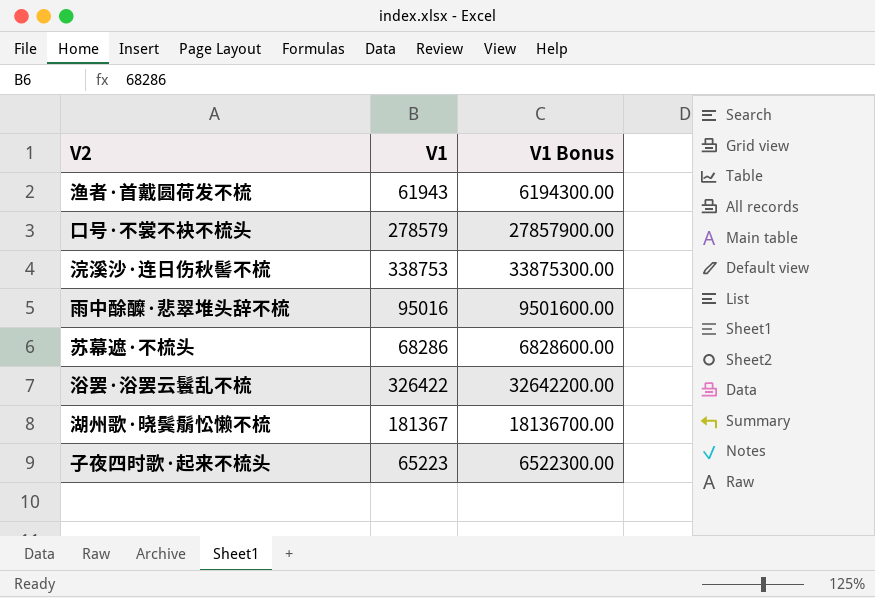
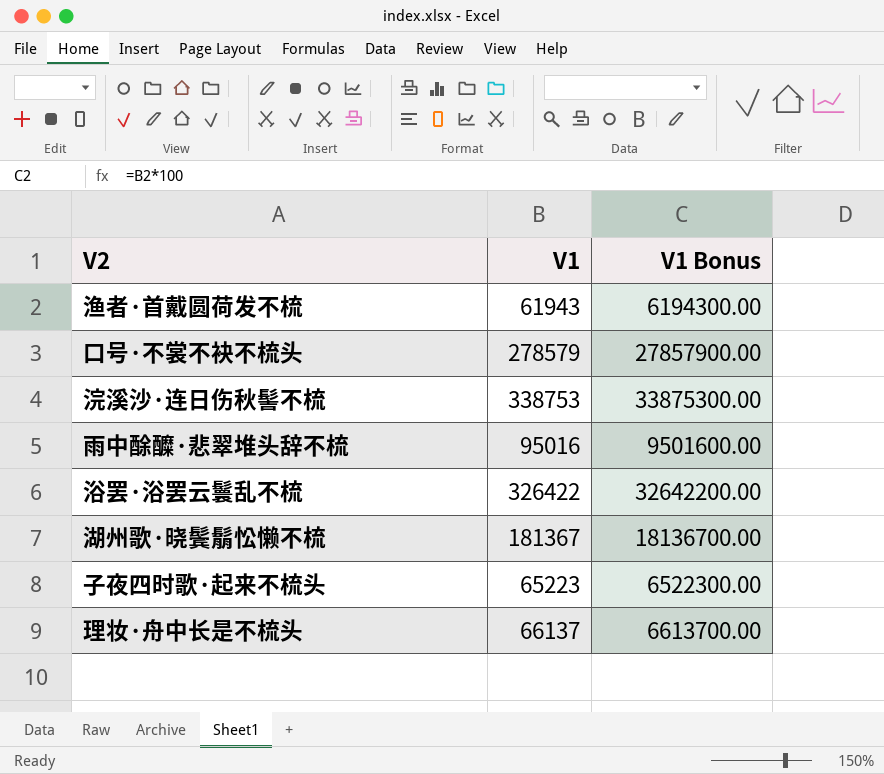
row 苏幕遮·不梳头: 68286 | 6828600.00 -> none
row 理妆·舟中长是不梳头: none -> 66137 | 6613700.00

